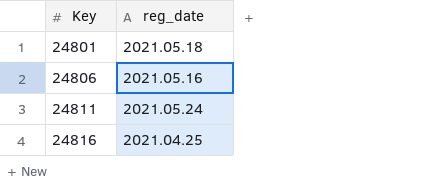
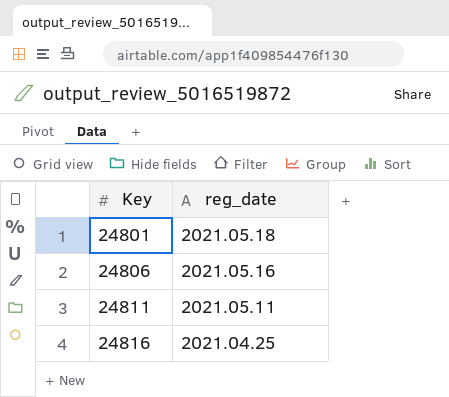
24811 | reg_date: 2021.05.24 -> 2021.05.11

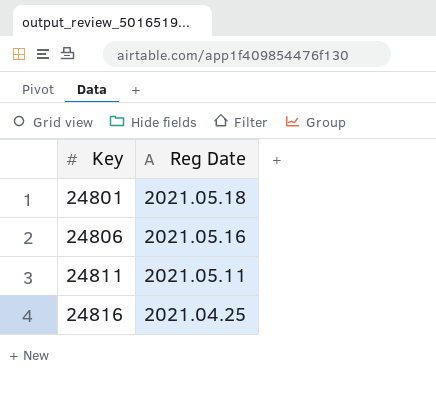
column name: reg_date -> Reg Date

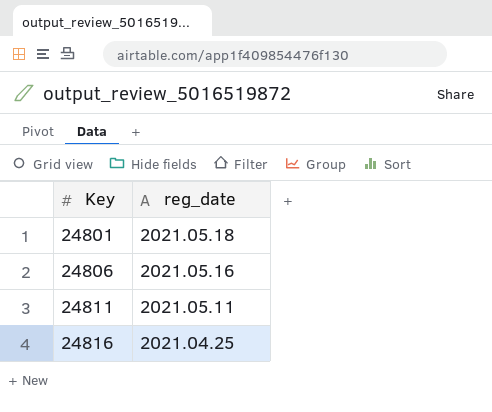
column name: Reg Date -> reg_date

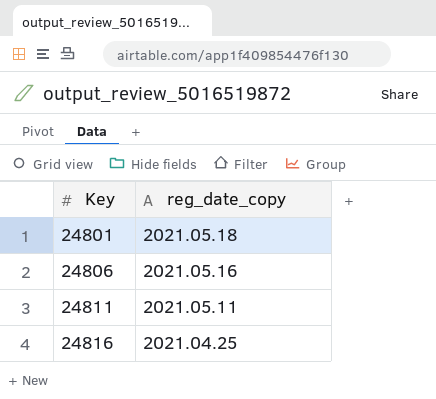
column name: reg_date -> reg_date_copy

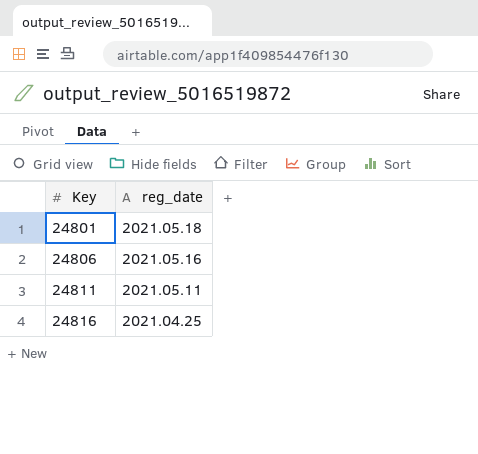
column name: reg_date_copy -> reg_date

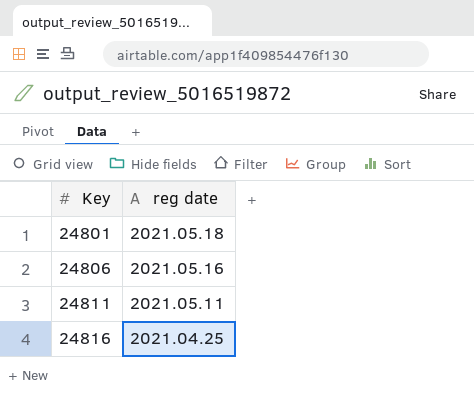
column name: reg_date -> reg date

